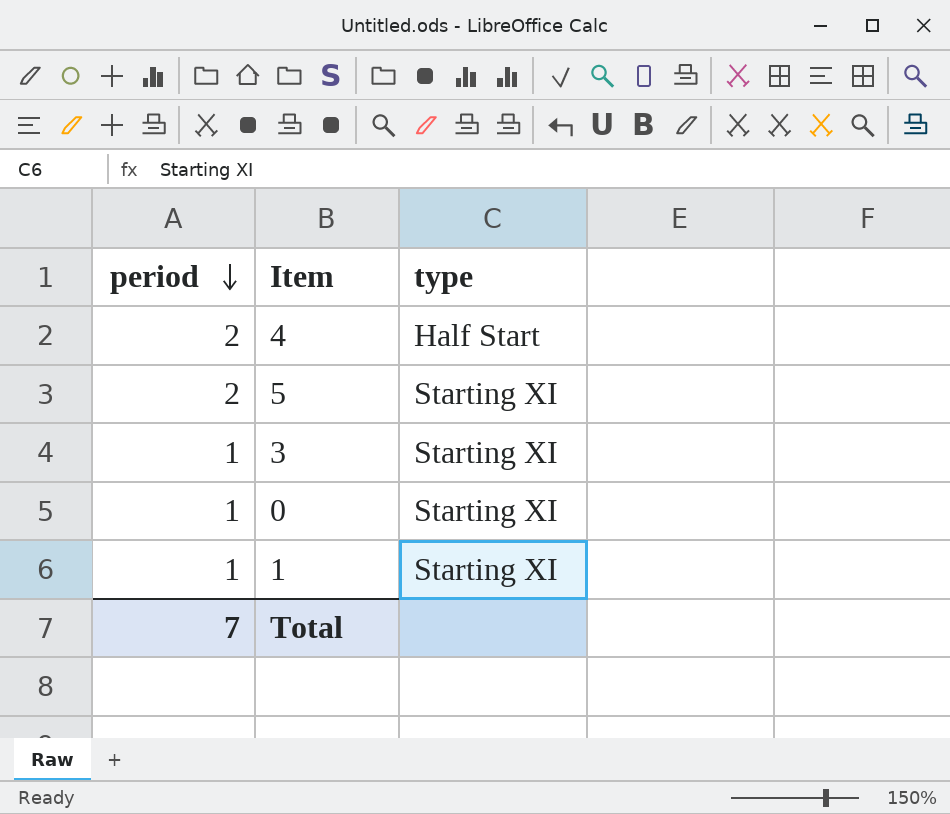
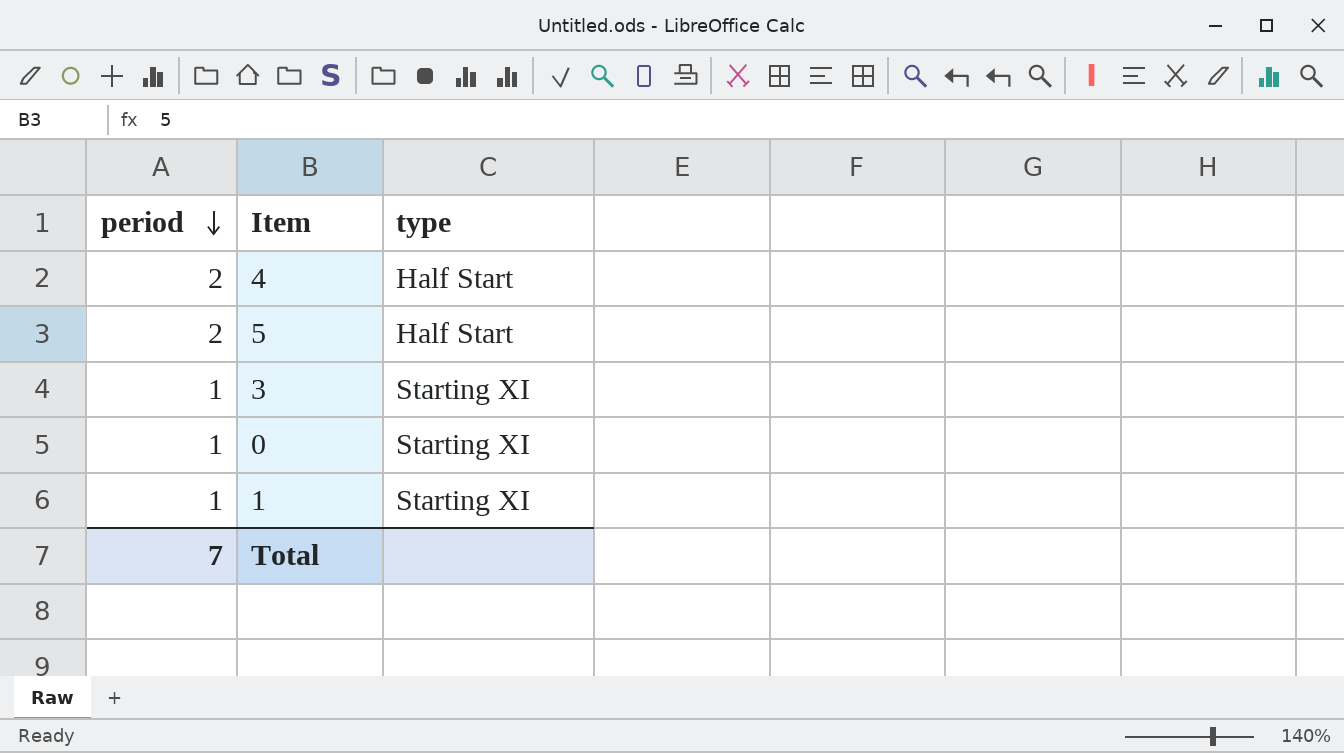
5 | type: Starting XI -> Half Start

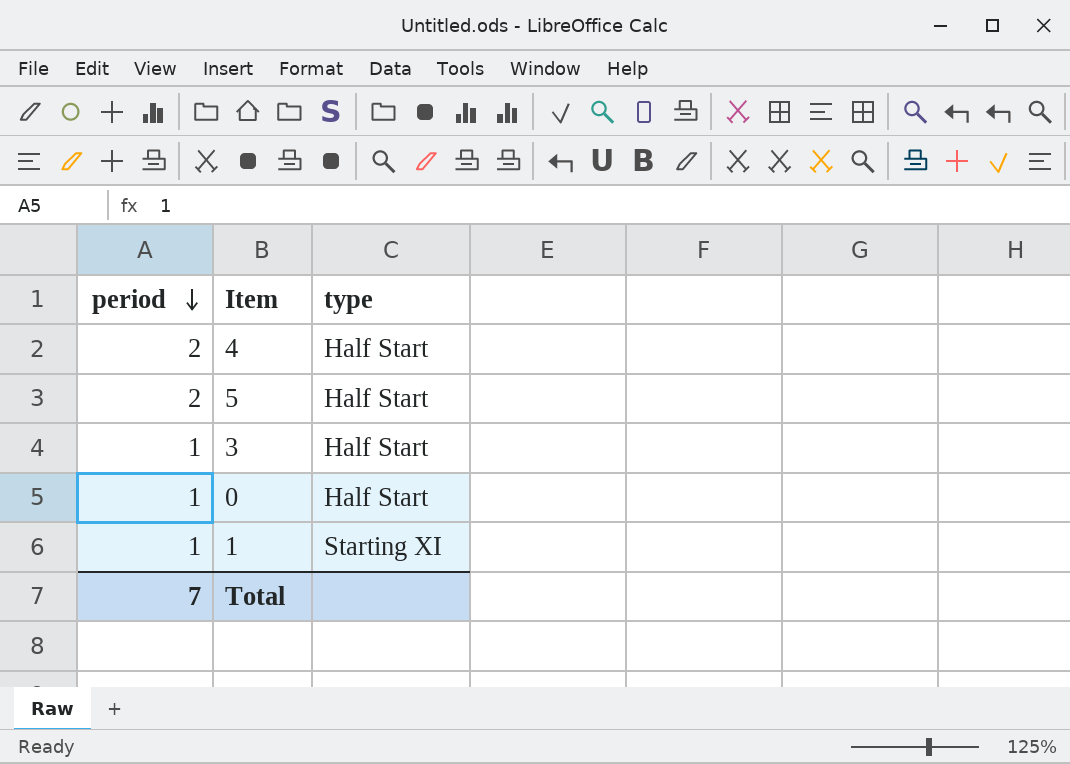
3 | type: Starting XI -> Half Start
0 | type: Starting XI -> Half Start

